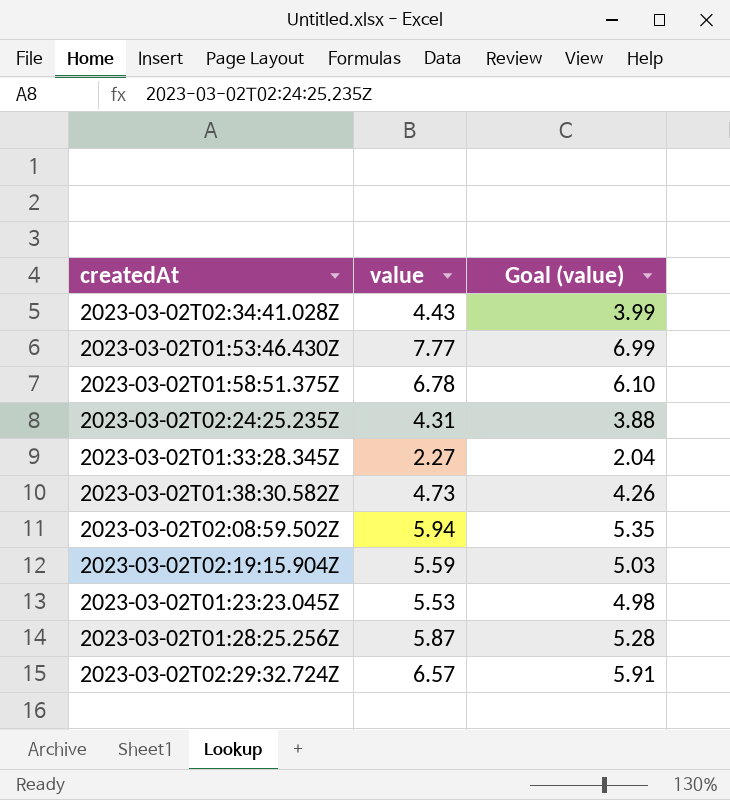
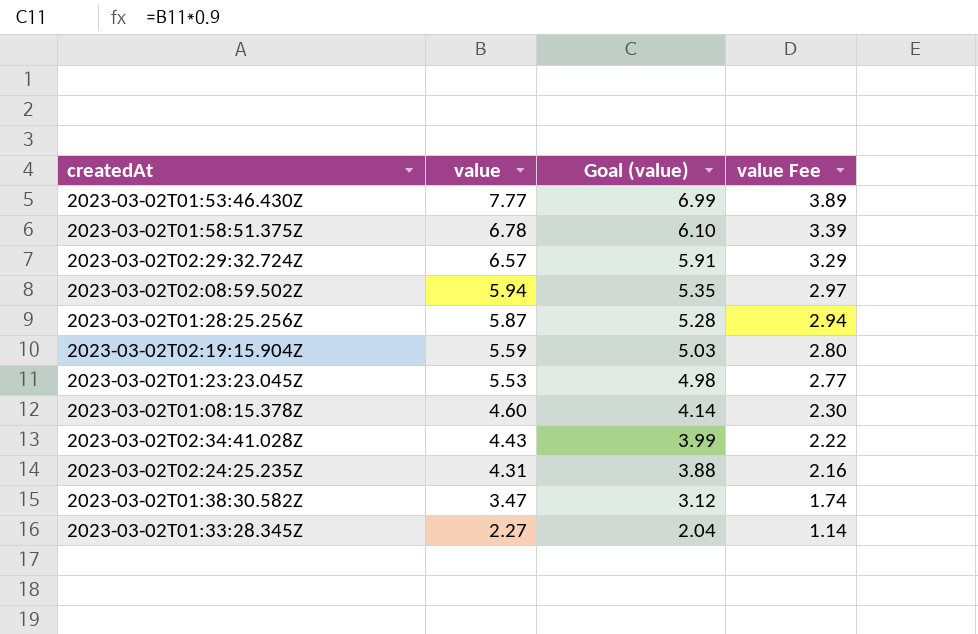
row order: none -> value descending
column value Fee | formula: none -> [value] * 0.5
row 2023-03-02T01:08:15.378Z: none -> 4.60 | 4.14 | 2.30
2023-03-02T01:38:30.582Z | value: 4.73 -> 3.47
2023-03-02T01:38:30.582Z | Goal (value): 4.26 -> 3.12

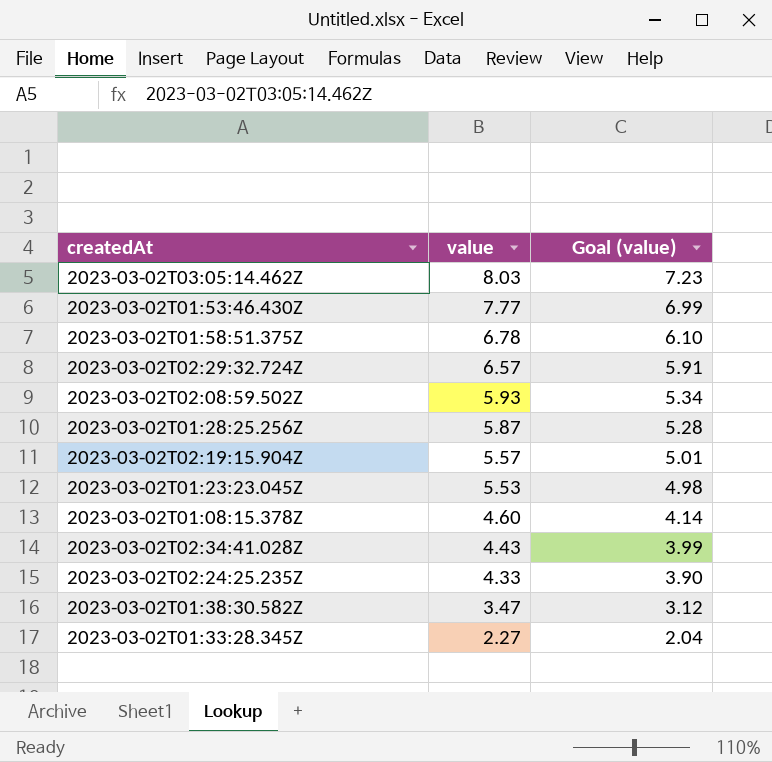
column value Fee | formula: [value] * 0.5 -> none
row 2023-03-02T03:05:14.462Z: none -> 8.03 | 7.23
2023-03-02T02:08:59.502Z | value: 5.94 -> 5.93
2023-03-02T02:08:59.502Z | Goal (value): 5.35 -> 5.34
2023-03-02T02:19:15.904Z | value: 5.59 -> 5.57
2023-03-02T02:19:15.904Z | Goal (value): 5.03 -> 5.01
2023-03-02T02:24:25.235Z | value: 4.31 -> 4.33
2023-03-02T02:24:25.235Z | Goal (value): 3.88 -> 3.90

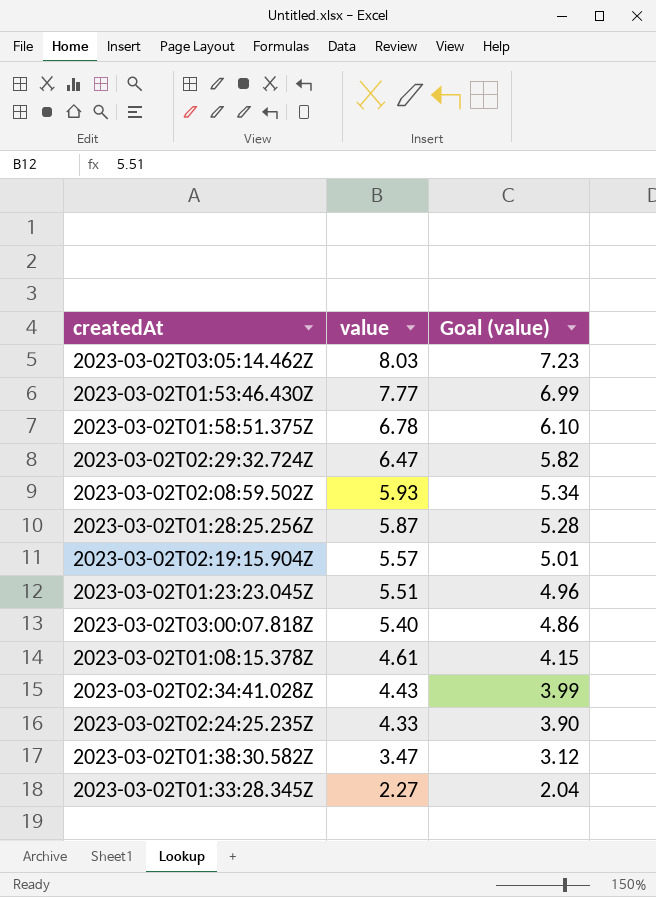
2023-03-02T02:29:32.724Z | value: 6.57 -> 6.47
2023-03-02T02:29:32.724Z | Goal (value): 5.91 -> 5.82
2023-03-02T01:23:23.045Z | value: 5.53 -> 5.51
2023-03-02T01:23:23.045Z | Goal (value): 4.98 -> 4.96
row 2023-03-02T03:00:07.818Z: none -> 5.40 | 4.86
2023-03-02T01:08:15.378Z | value: 4.60 -> 4.61
2023-03-02T01:08:15.378Z | Goal (value): 4.14 -> 4.15

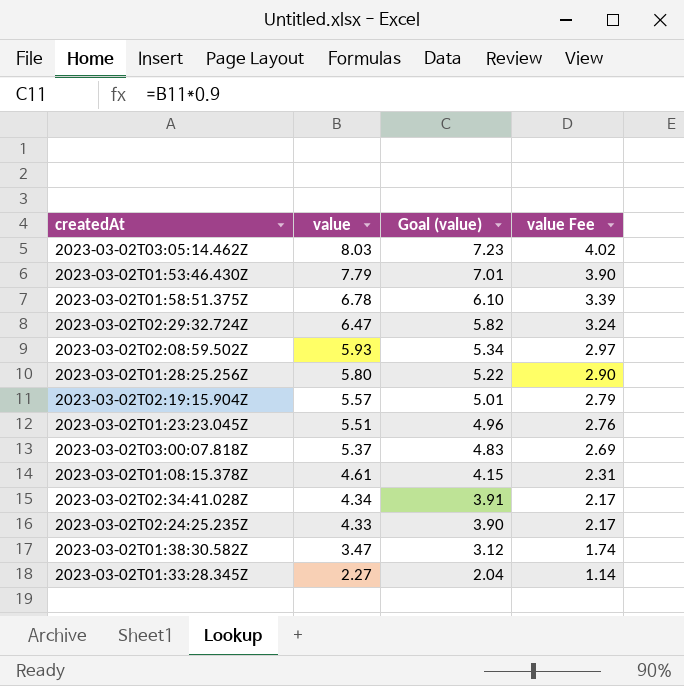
column value Fee | formula: none -> [value] * 0.5
2023-03-02T01:53:46.430Z | value: 7.77 -> 7.79
2023-03-02T01:53:46.430Z | Goal (value): 6.99 -> 7.01
2023-03-02T01:28:25.256Z | value: 5.87 -> 5.80
2023-03-02T01:28:25.256Z | Goal (value): 5.28 -> 5.22
2023-03-02T03:00:07.818Z | value: 5.40 -> 5.37
2023-03-02T03:00:07.818Z | Goal (value): 4.86 -> 4.83
2023-03-02T02:34:41.028Z | value: 4.43 -> 4.34
2023-03-02T02:34:41.028Z | Goal (value): 3.99 -> 3.91

